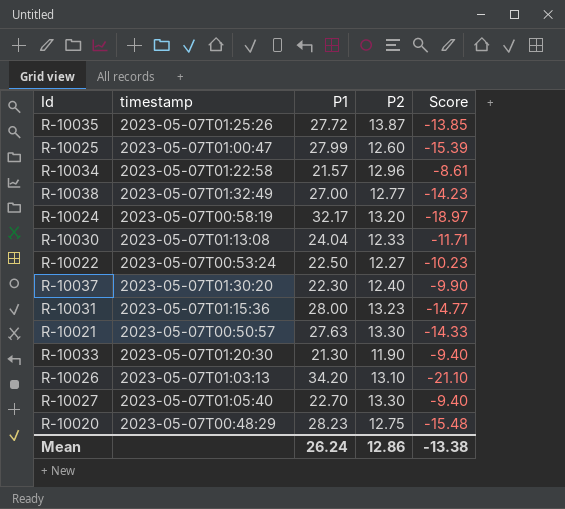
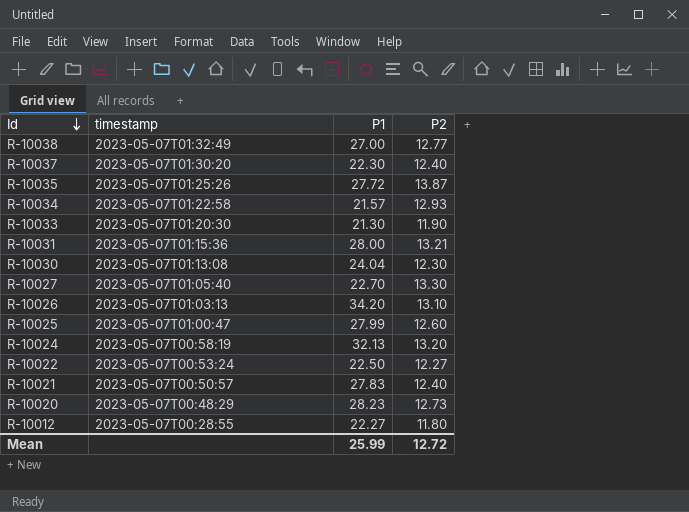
row order: none -> Id descending
column Score | formula: [P2] - [P1] -> none
R-10034 | P2: 12.96 -> 12.93
R-10031 | P2: 13.23 -> 13.21
R-10030 | P2: 12.33 -> 12.30
R-10024 | P1: 32.17 -> 32.13
R-10021 | P1: 27.63 -> 27.83
R-10021 | P2: 13.30 -> 12.40
R-10020 | P2: 12.75 -> 12.73
row R-10012: none -> 2023-05-07T00:28:55 | 22.27 | 11.80
Mean | P1: 26.24 -> 25.99
Mean | P2: 12.86 -> 12.72

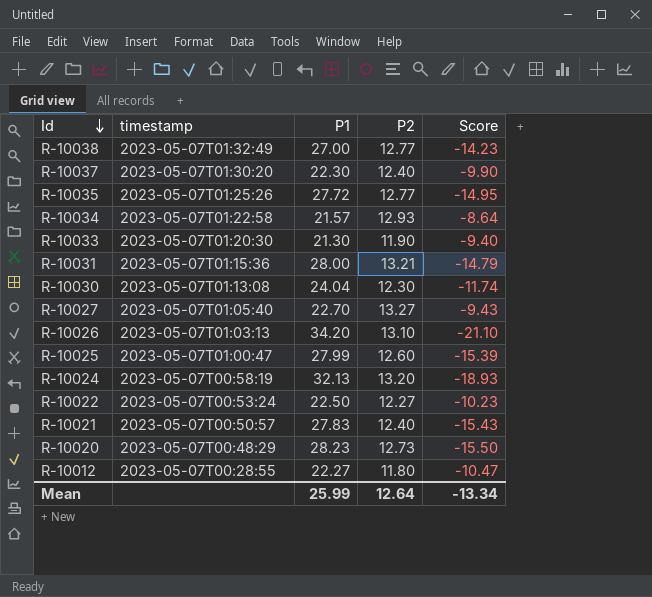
column Score | formula: none -> [P2] - [P1]
R-10035 | P2: 13.87 -> 12.77
R-10027 | P2: 13.30 -> 13.27
Mean | P2: 12.72 -> 12.64

